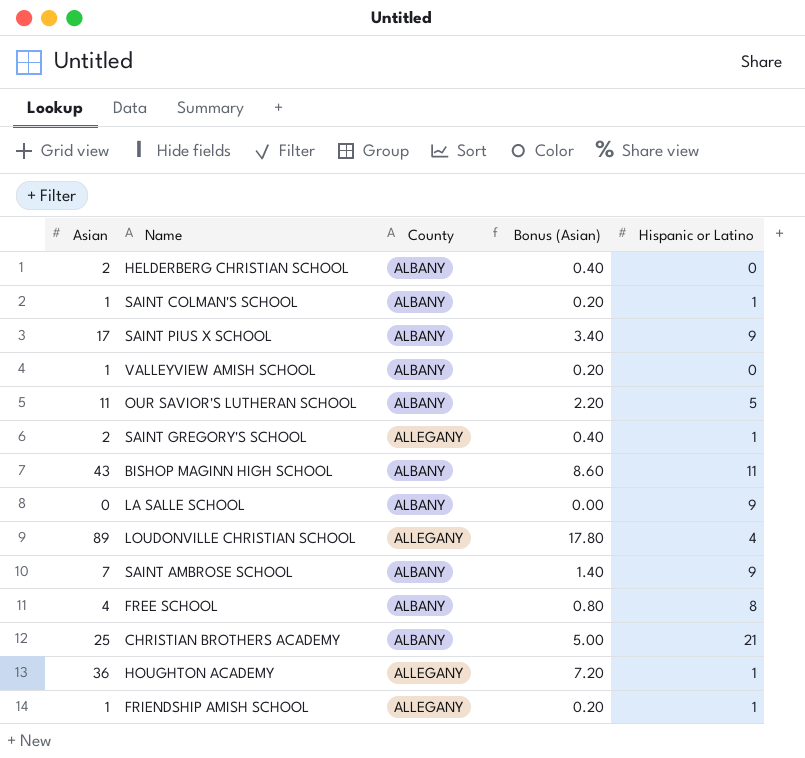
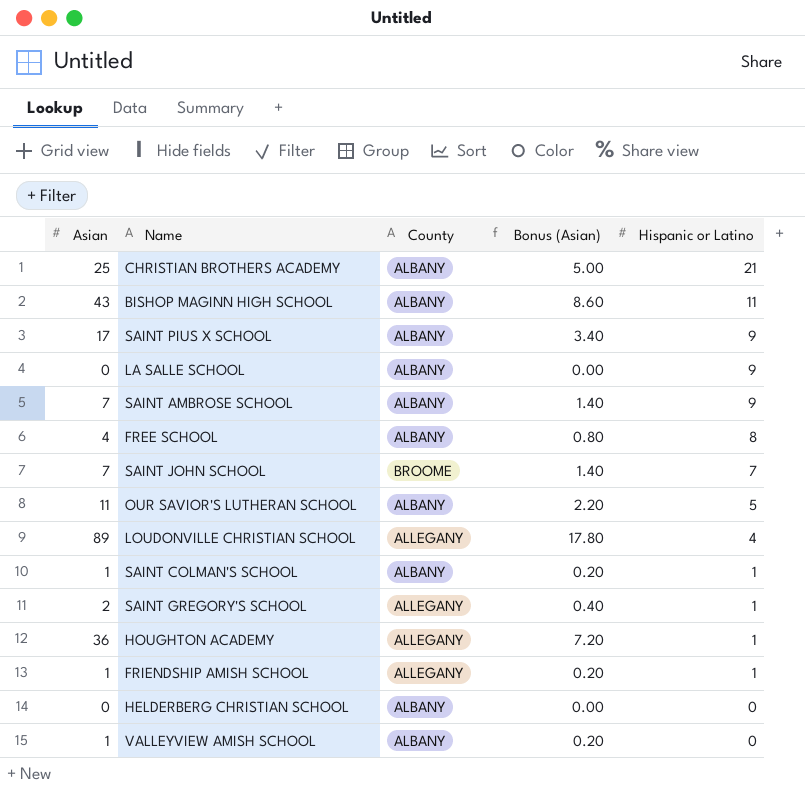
row order: none -> Hispanic or Latino descending
row SAINT JOHN SCHOOL: none -> 7 | BROOME | 1.40 | 7
HELDERBERG CHRISTIAN SCHOOL | Asian: 2 -> 0
HELDERBERG CHRISTIAN SCHOOL | Bonus (Asian): 0.40 -> 0.00

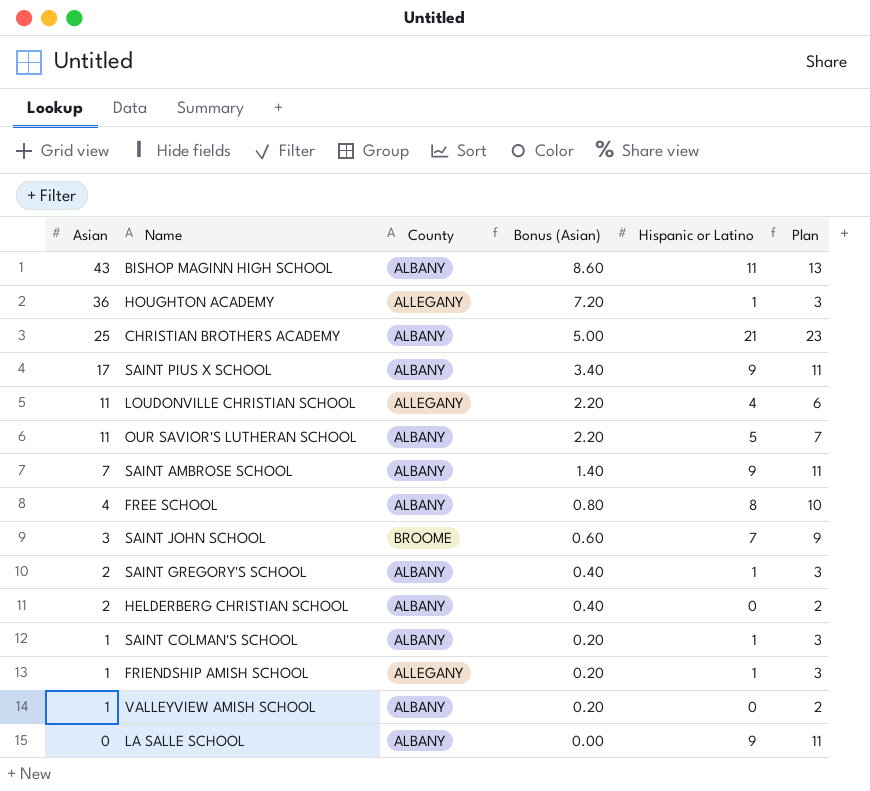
row order: Hispanic or Latino descending -> Asian descending
column Plan | formula: none -> [Hispanic or Latino] + 2
LOUDONVILLE CHRISTIAN SCHOOL | Asian: 89 -> 11
LOUDONVILLE CHRISTIAN SCHOOL | Bonus (Asian): 17.80 -> 2.20
SAINT JOHN SCHOOL | Asian: 7 -> 3
SAINT JOHN SCHOOL | Bonus (Asian): 1.40 -> 0.60
SAINT GREGORY'S SCHOOL | County: ALLEGANY -> ALBANY
HELDERBERG CHRISTIAN SCHOOL | Asian: 0 -> 2
HELDERBERG CHRISTIAN SCHOOL | Bonus (Asian): 0.00 -> 0.40

